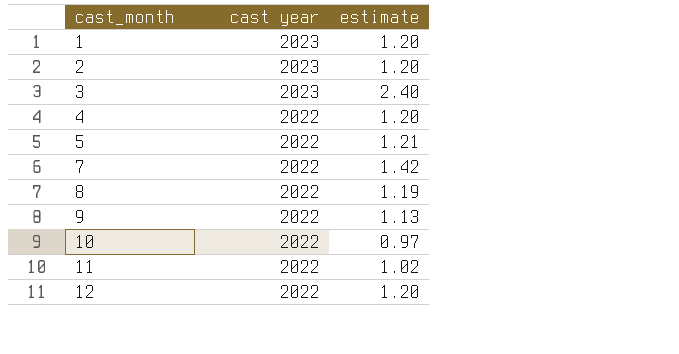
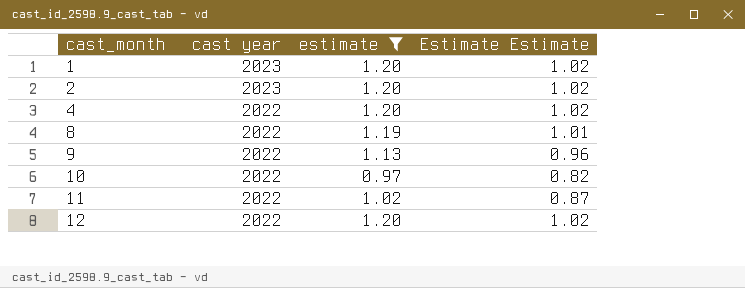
filter: none -> estimate <= 1.20
column Estimate Estimate | formula: none -> [estimate] * 0.85

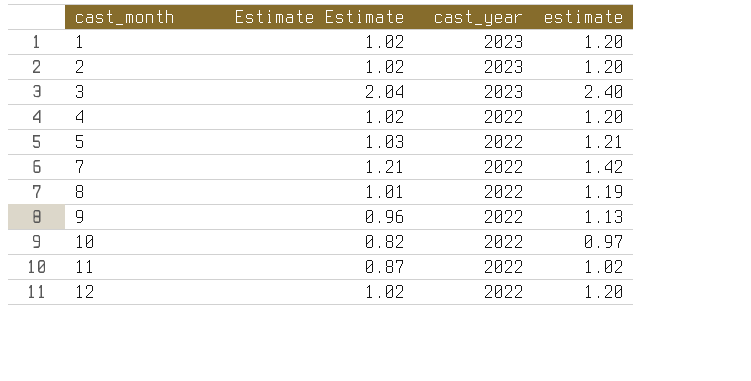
filter: estimate <= 1.20 -> none
column Estimate Estimate | position: 4 -> 2
column name: cast year -> cast_year

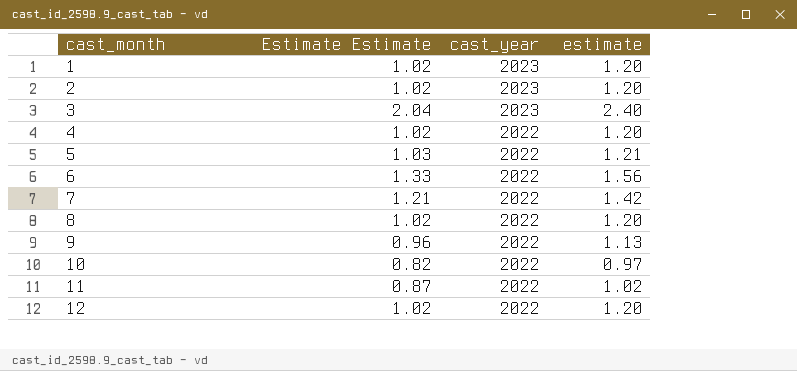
row 6: none -> 1.33 | 2022 | 1.56
8 | Estimate Estimate: 1.01 -> 1.02
8 | estimate: 1.19 -> 1.20

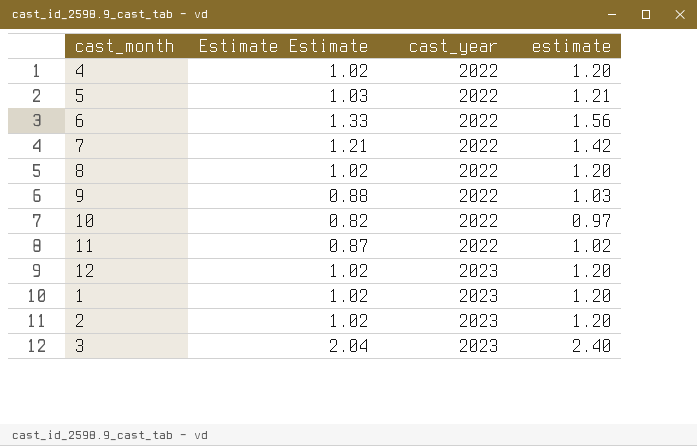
row order: cast_month ascending -> cast_year ascending
9 | Estimate Estimate: 0.96 -> 0.88
9 | estimate: 1.13 -> 1.03
12 | cast_year: 2022 -> 2023

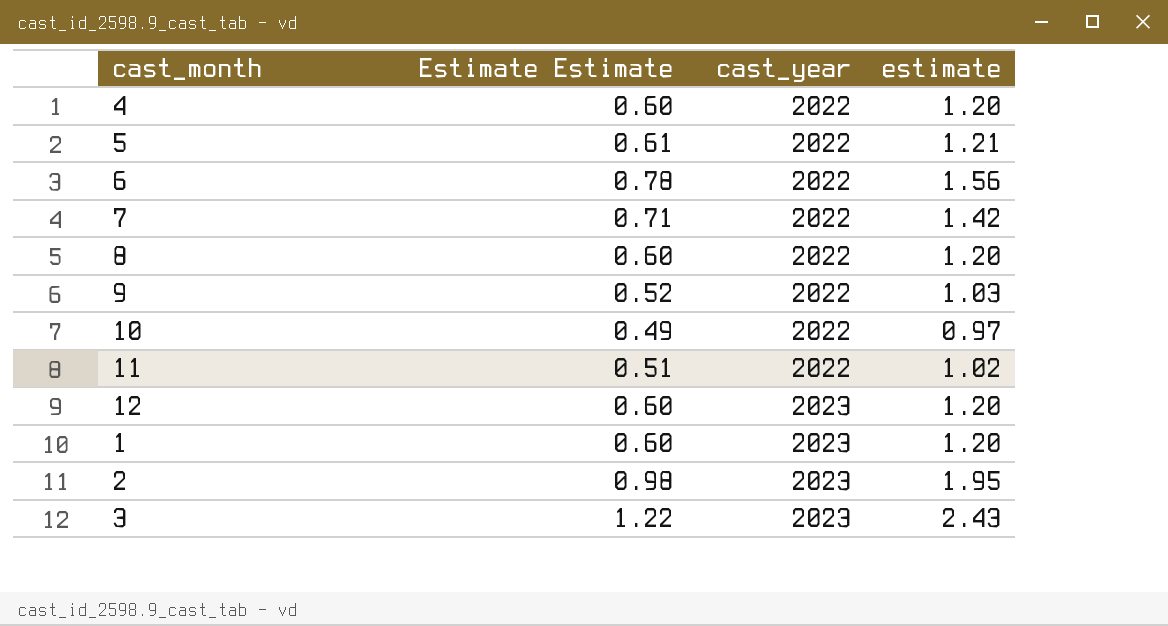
column Estimate Estimate | formula: [estimate] * 0.85 -> [estimate] * 0.5
2 | estimate: 1.20 -> 1.95
3 | estimate: 2.40 -> 2.43

